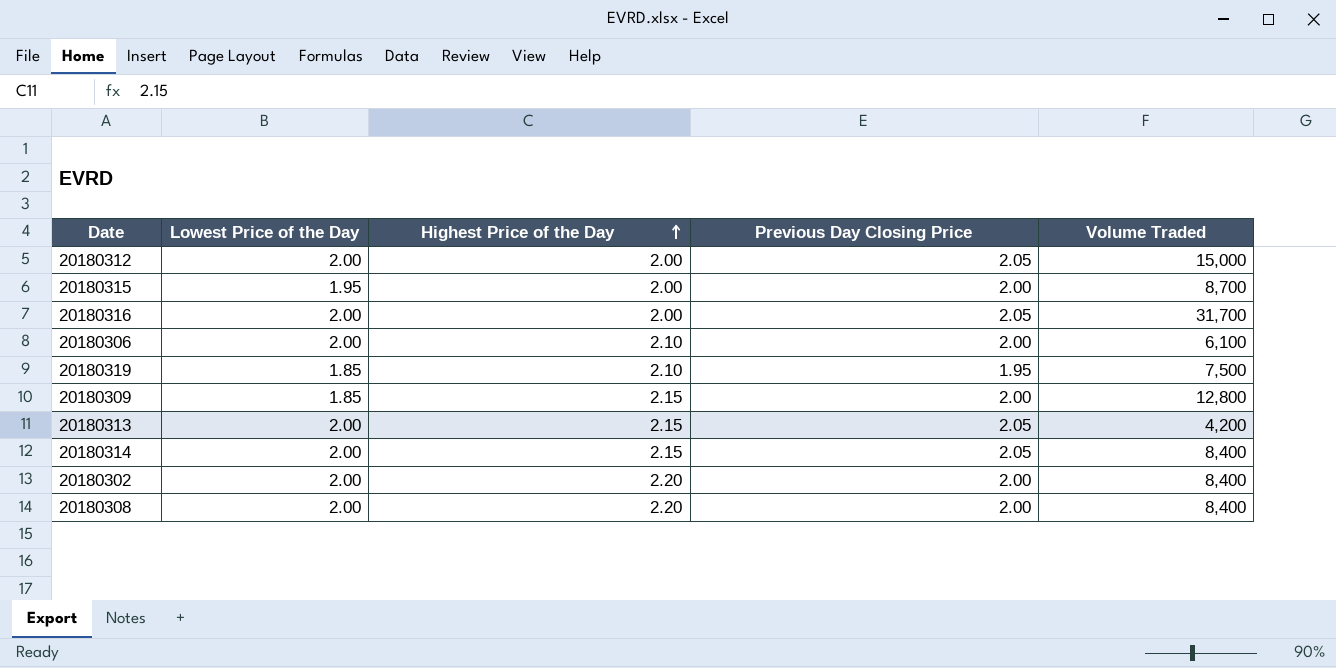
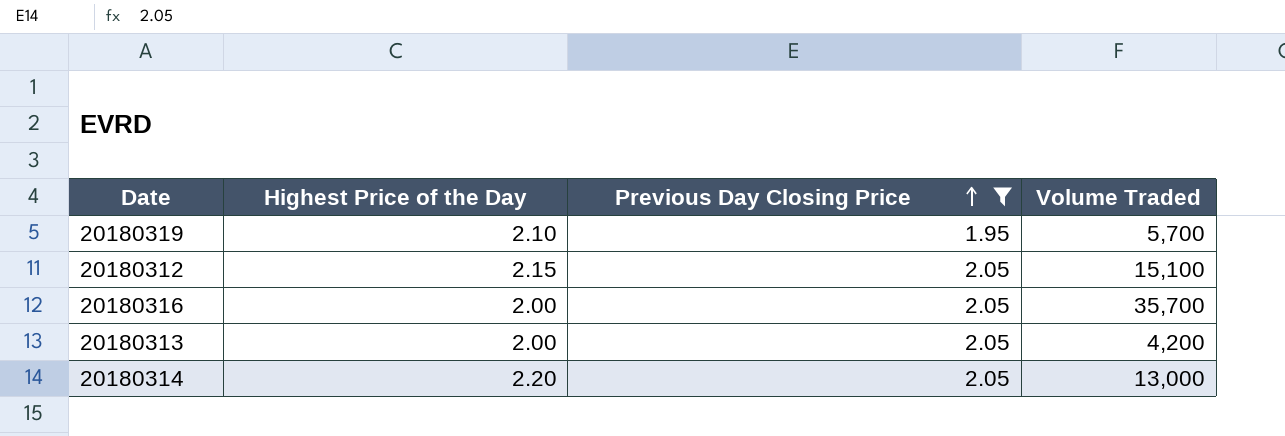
filter: none -> Previous Day Closing Price != 2.00
row order: Highest Price of the Day ascending -> Previous Day Closing Price ascending
column Lowest Price of the Day | position: 2 -> none
20180319 | Volume Traded: 7,500 -> 5,700
20180312 | Highest Price of the Day: 2.00 -> 2.15
20180312 | Volume Traded: 15,000 -> 15,100
20180316 | Volume Traded: 31,700 -> 35,700
20180313 | Highest Price of the Day: 2.15 -> 2.00
20180314 | Highest Price of the Day: 2.15 -> 2.20
20180314 | Volume Traded: 8,400 -> 13,000

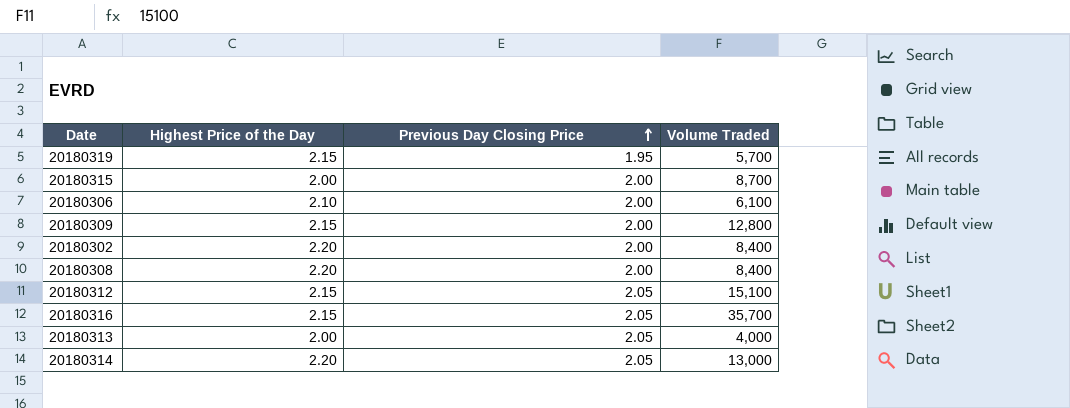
filter: Previous Day Closing Price != 2.00 -> none
20180319 | Highest Price of the Day: 2.10 -> 2.15
20180316 | Highest Price of the Day: 2.00 -> 2.15
20180313 | Volume Traded: 4,200 -> 4,000

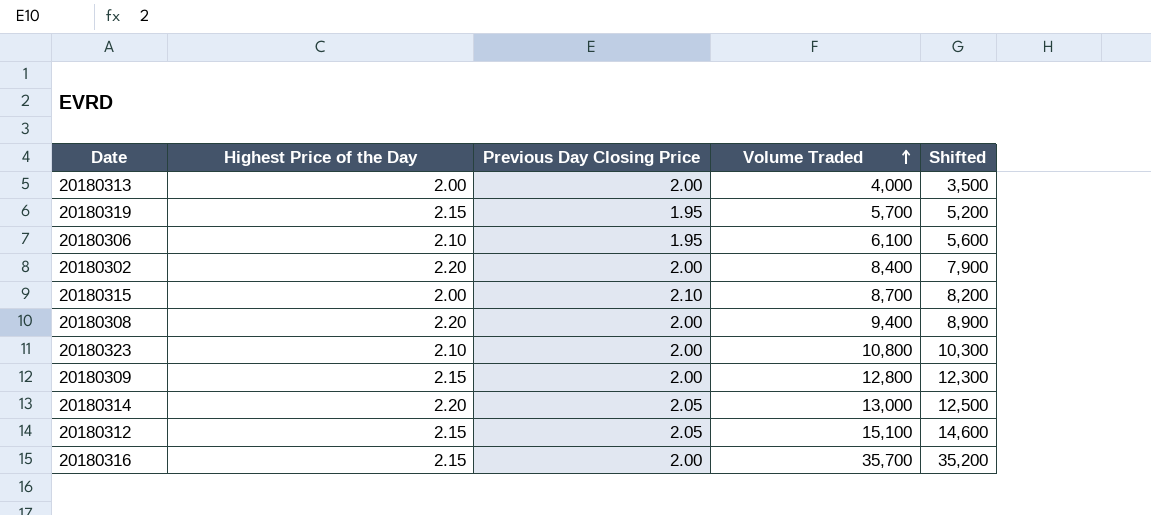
row order: Previous Day Closing Price ascending -> Volume Traded ascending
column Shifted | formula: none -> [Volume Traded] - 500
20180313 | Previous Day Closing Price: 2.05 -> 2.00
20180306 | Previous Day Closing Price: 2.00 -> 1.95
20180315 | Previous Day Closing Price: 2.00 -> 2.10
20180308 | Volume Traded: 8,400 -> 9,400
row 20180323: none -> 2.10 | 2.00 | 10,800 | 10,300
20180316 | Previous Day Closing Price: 2.05 -> 2.00

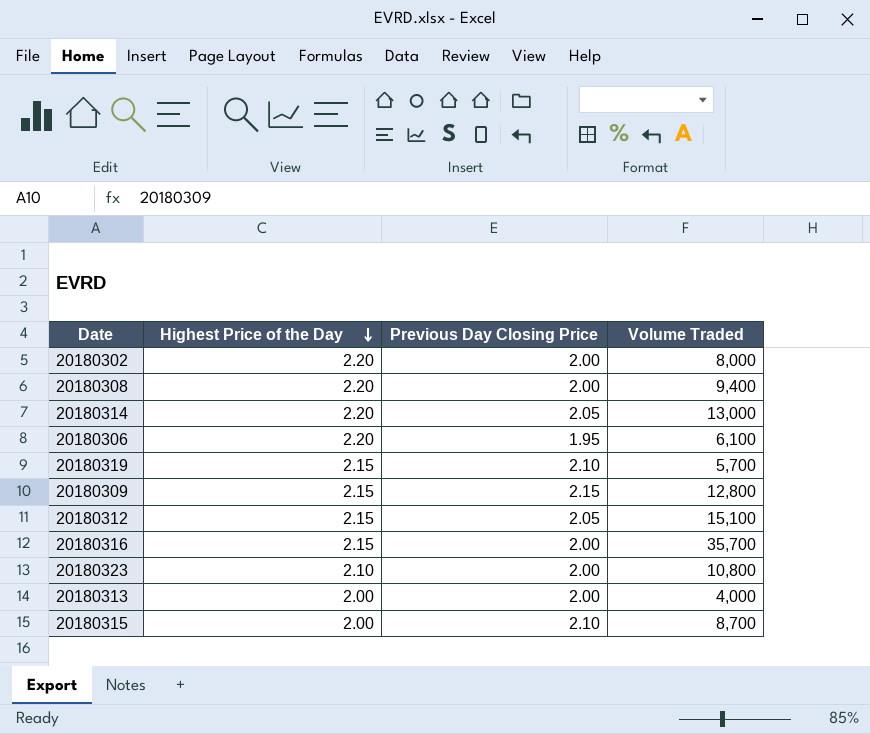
row order: Volume Traded ascending -> Highest Price of the Day descending
column Shifted | formula: [Volume Traded] - 500 -> none
20180302 | Volume Traded: 8,400 -> 8,000
20180306 | Highest Price of the Day: 2.10 -> 2.20
20180319 | Previous Day Closing Price: 1.95 -> 2.10
20180309 | Previous Day Closing Price: 2.00 -> 2.15

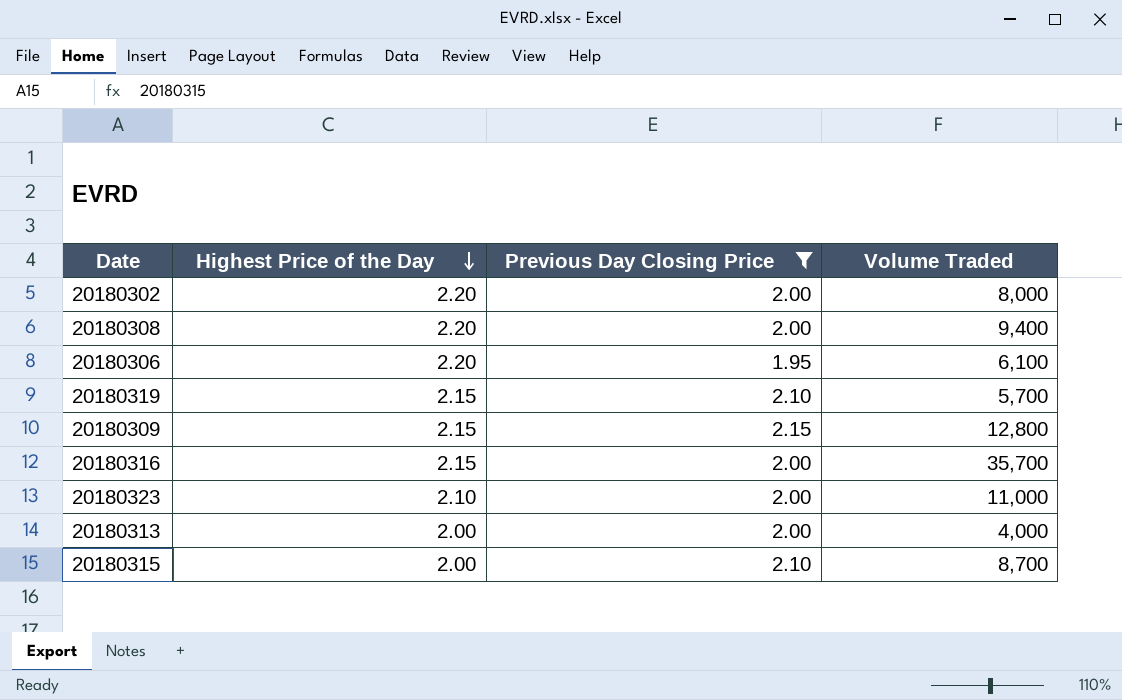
filter: none -> Previous Day Closing Price != 2.05
20180323 | Volume Traded: 10,800 -> 11,000

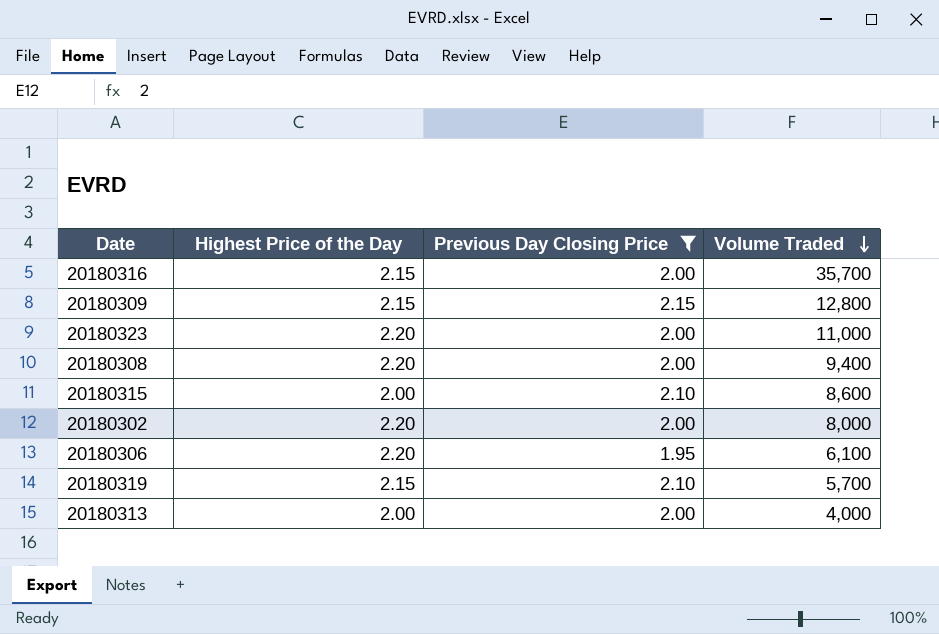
row order: Highest Price of the Day descending -> Volume Traded descending
20180323 | Highest Price of the Day: 2.10 -> 2.20
20180315 | Volume Traded: 8,700 -> 8,600

